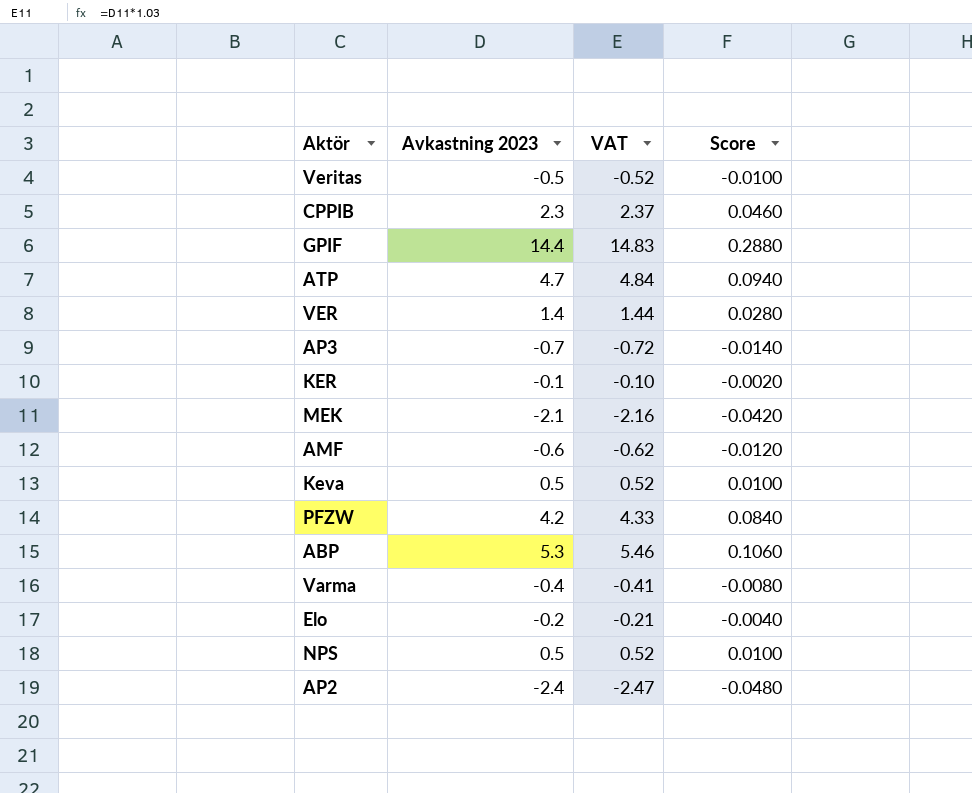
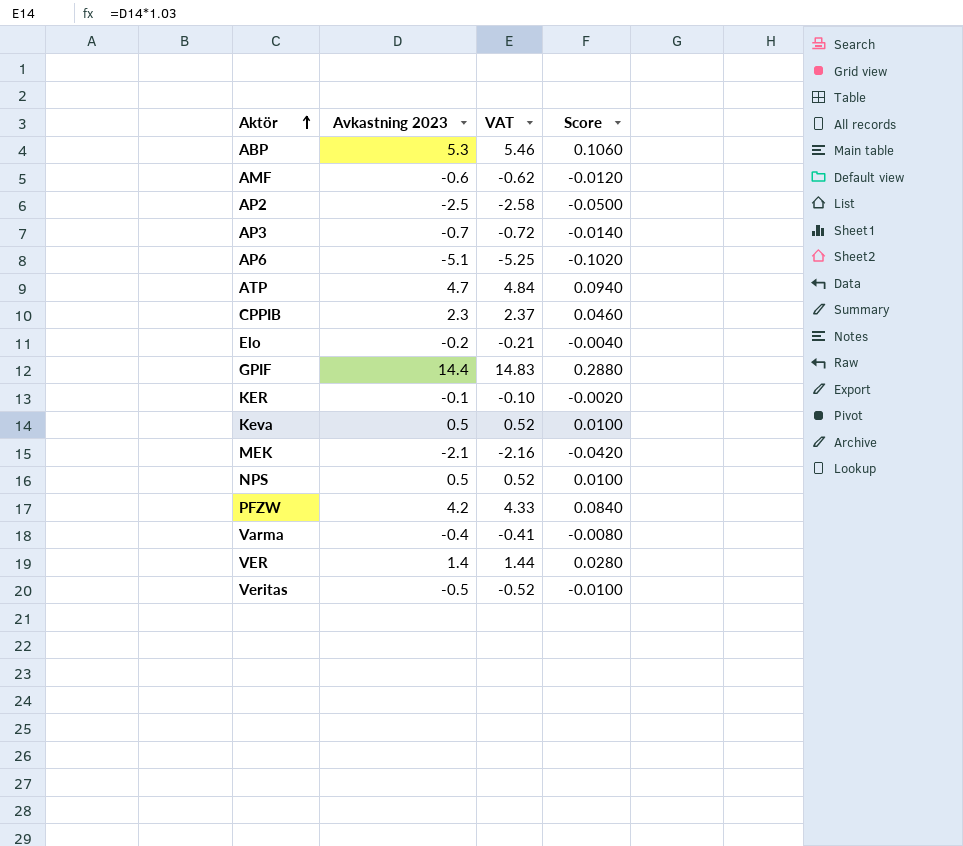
row order: none -> Aktör ascending
AP2 | Avkastning 2023: -2.4 -> -2.5
AP2 | VAT: -2.47 -> -2.58
AP2 | Score: -0.0480 -> -0.0500
row AP6: none -> -5.1 | -5.25 | -0.1020

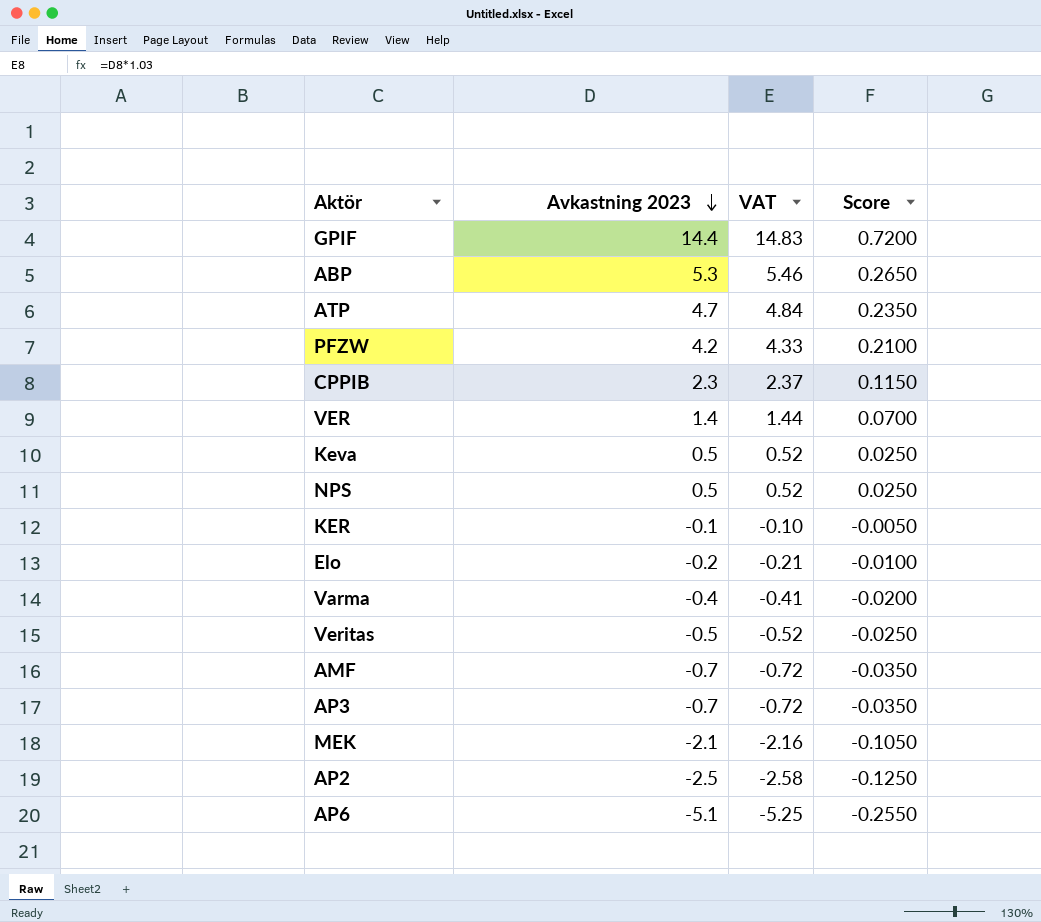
row order: Aktör ascending -> Avkastning 2023 descending
column Score | formula: [Avkastning 2023] * 0.02 -> [Avkastning 2023] * 0.05
AMF | Avkastning 2023: -0.6 -> -0.7
AMF | VAT: -0.62 -> -0.72

